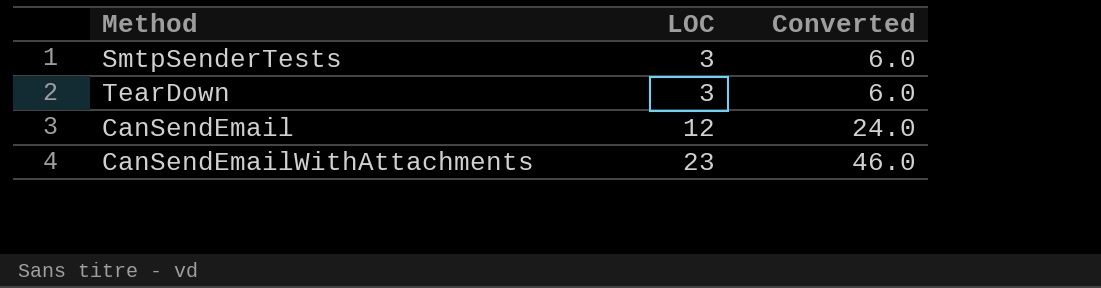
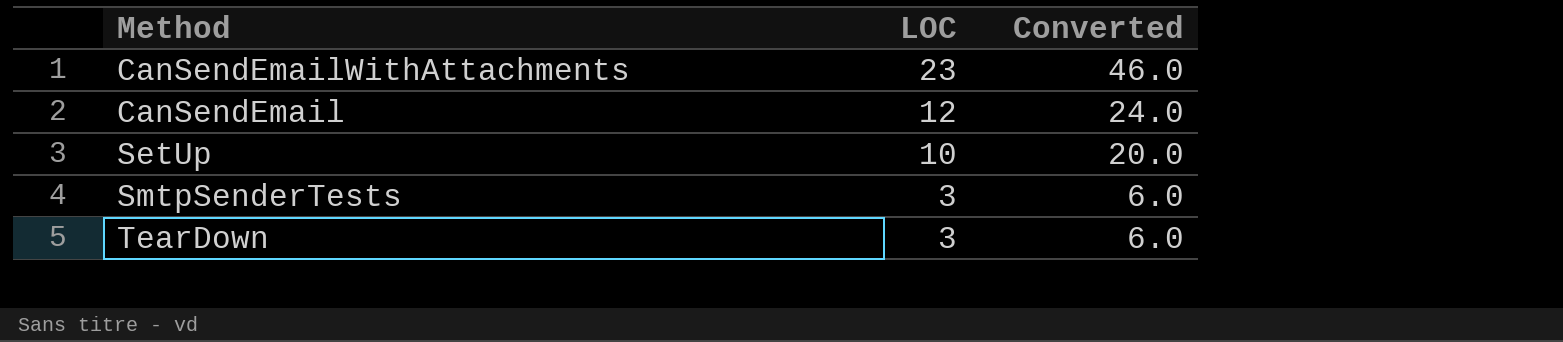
row order: LOC ascending -> LOC descending
row SetUp: none -> 10 | 20.0

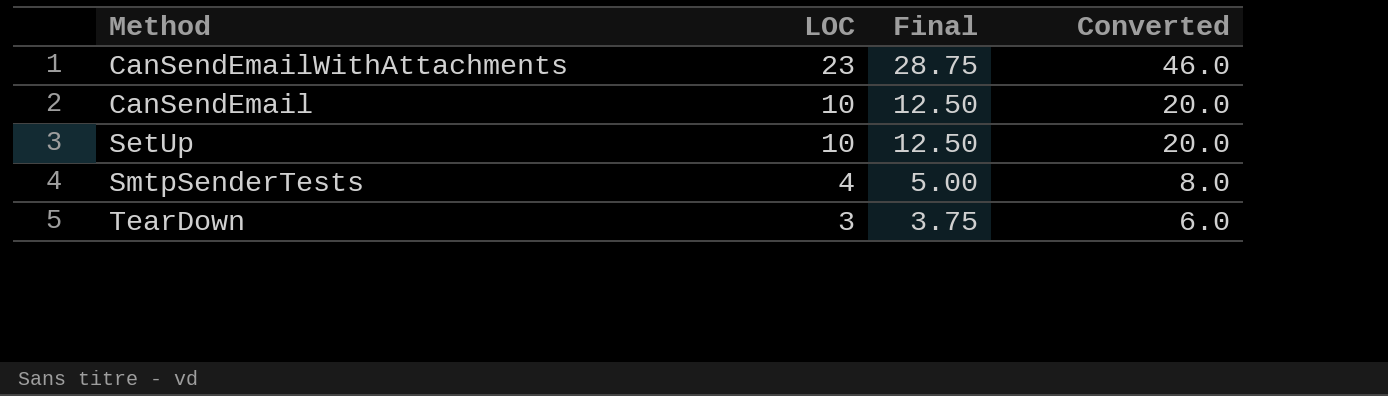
column Final | formula: none -> [LOC] * 1.25
CanSendEmail | LOC: 12 -> 10
CanSendEmail | Converted: 24.0 -> 20.0
SmtpSenderTests | LOC: 3 -> 4
SmtpSenderTests | Converted: 6.0 -> 8.0

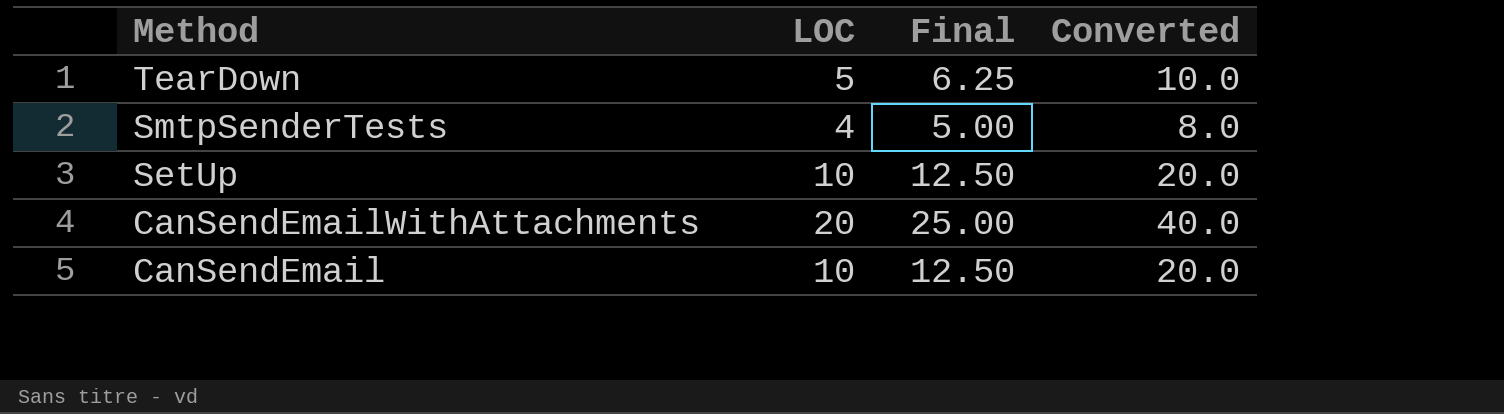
row order: LOC descending -> Method descending
TearDown | LOC: 3 -> 5
TearDown | Final: 3.75 -> 6.25
TearDown | Converted: 6.0 -> 10.0
CanSendEmailWithAttachments | LOC: 23 -> 20
CanSendEmailWithAttachments | Final: 28.75 -> 25.00
CanSendEmailWithAttachments | Converted: 46.0 -> 40.0

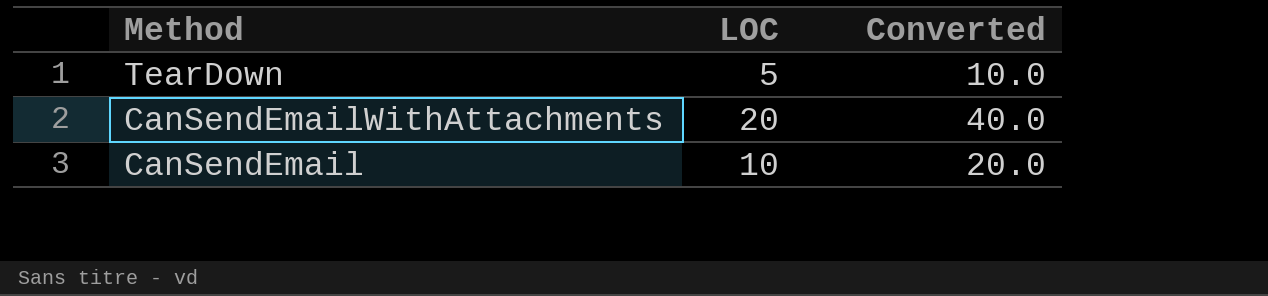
column Final | formula: [LOC] * 1.25 -> none
row SmtpSenderTests: 4 | 5.00 | 8.0 -> none
row SetUp: 10 | 12.50 | 20.0 -> none

